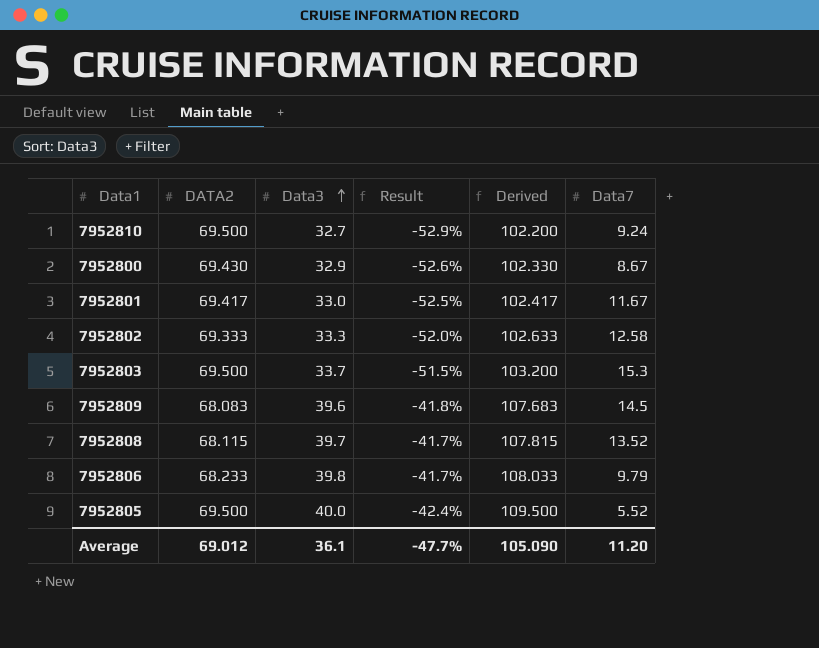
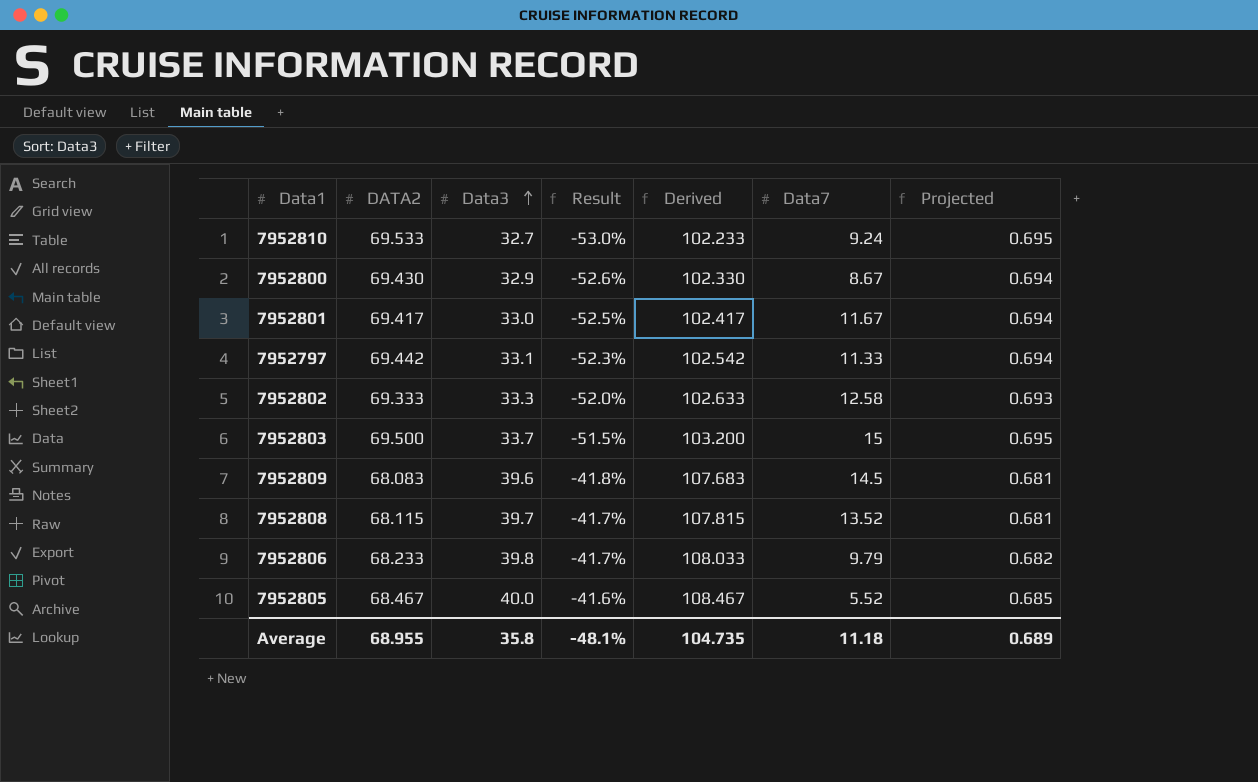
column Projected | formula: none -> [DATA2] * 0.01
7952810 | DATA2: 69.500 -> 69.533
7952810 | Result: -52.9% -> -53.0%
7952810 | Derived: 102.200 -> 102.233
row 7952797: none -> 69.442 | 33.1 | -52.3% | 102.542 | 11.33 | 0.694
7952803 | Data7: 15.3 -> 15
7952805 | DATA2: 69.500 -> 68.467
7952805 | Result: -42.4% -> -41.6%
7952805 | Derived: 109.500 -> 108.467
Average | DATA2: 69.012 -> 68.955
Average | Data3: 36.1 -> 35.8
Average | Result: -47.7% -> -48.1%
Average | Derived: 105.090 -> 104.735
Average | Data7: 11.20 -> 11.18

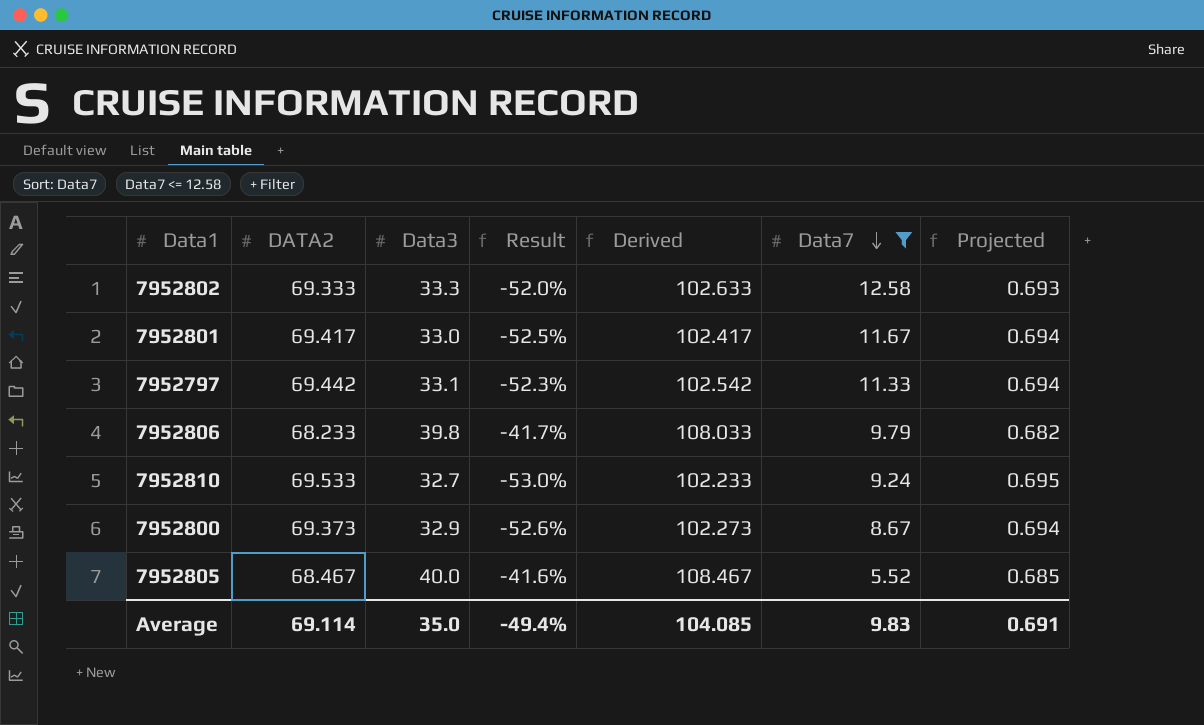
filter: none -> Data7 <= 12.58
row order: Data3 ascending -> Data7 descending
7952800 | DATA2: 69.430 -> 69.373
7952800 | Derived: 102.330 -> 102.273
Average | DATA2: 68.955 -> 69.114
Average | Data3: 35.8 -> 35.0
Average | Result: -48.1% -> -49.4%
Average | Derived: 104.735 -> 104.085
Average | Data7: 11.18 -> 9.83
Average | Projected: 0.689 -> 0.691

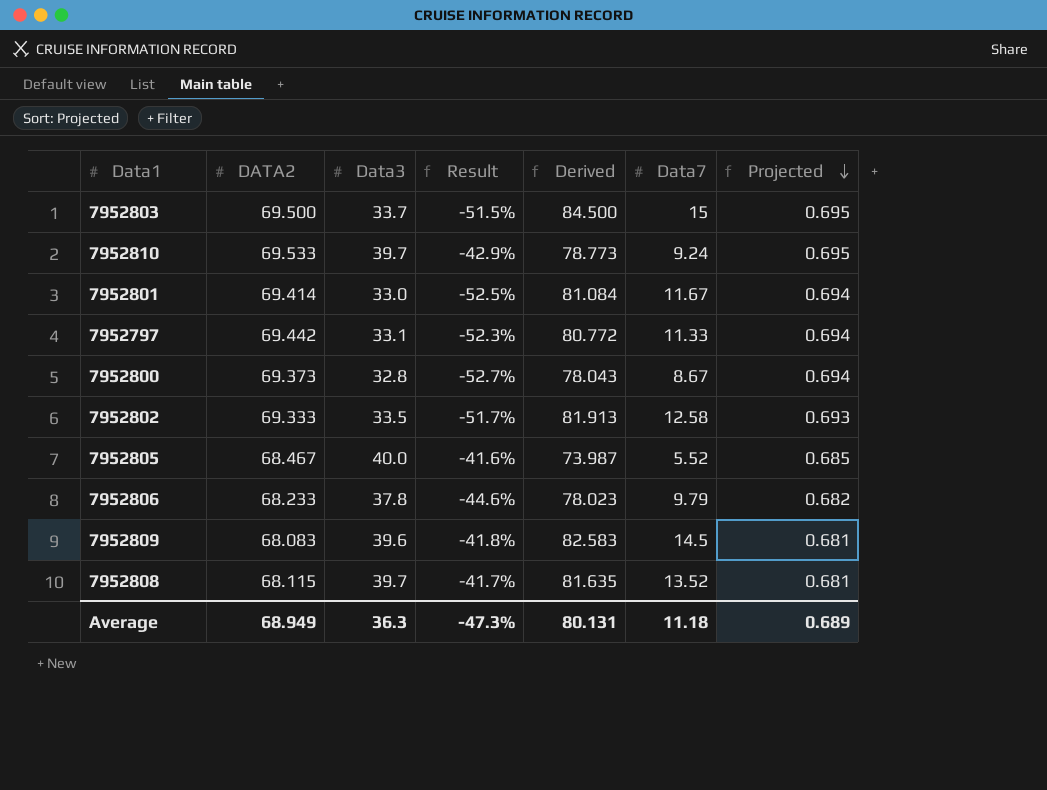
filter: Data7 <= 12.58 -> none
row order: Data7 descending -> Projected descending
column Derived | formula: [DATA2] + [Data3] -> [DATA2] + [Data7]
7952810 | Data3: 32.7 -> 39.7
7952810 | Result: -53.0% -> -42.9%
7952801 | DATA2: 69.417 -> 69.414
7952800 | Data3: 32.9 -> 32.8
7952800 | Result: -52.6% -> -52.7%
7952802 | Data3: 33.3 -> 33.5
7952802 | Result: -52.0% -> -51.7%
7952806 | Data3: 39.8 -> 37.8
7952806 | Result: -41.7% -> -44.6%
Average | DATA2: 69.114 -> 68.949
Average | Data3: 35.0 -> 36.3
Average | Result: -49.4% -> -47.3%
Average | Derived: 104.085 -> 80.131
Average | Data7: 9.83 -> 11.18
Average | Projected: 0.691 -> 0.689

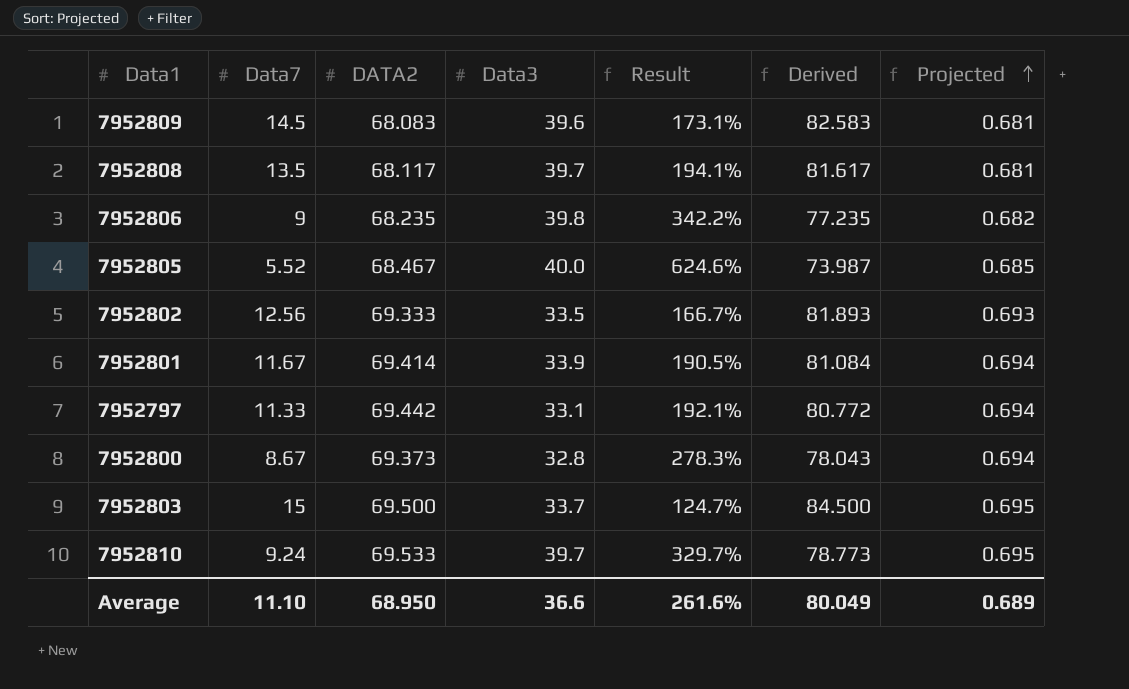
row order: Projected descending -> Projected ascending
column Data7 | position: 6 -> 2
column Result | formula: ([Data3] - [DATA2]) / [DATA2] -> ([Data3] - [Data7]) / [Data7]
7952808 | Data7: 13.52 -> 13.5
7952808 | DATA2: 68.115 -> 68.117
7952808 | Derived: 81.635 -> 81.617
7952806 | Data7: 9.79 -> 9
7952806 | DATA2: 68.233 -> 68.235
7952806 | Data3: 37.8 -> 39.8
7952806 | Derived: 78.023 -> 77.235
7952802 | Data7: 12.58 -> 12.56
7952802 | Derived: 81.913 -> 81.893
7952801 | Data3: 33.0 -> 33.9
Average | Data7: 11.18 -> 11.10
Average | DATA2: 68.949 -> 68.950
Average | Data3: 36.3 -> 36.6
Average | Result: -47.3% -> 261.6%
Average | Derived: 80.131 -> 80.049

